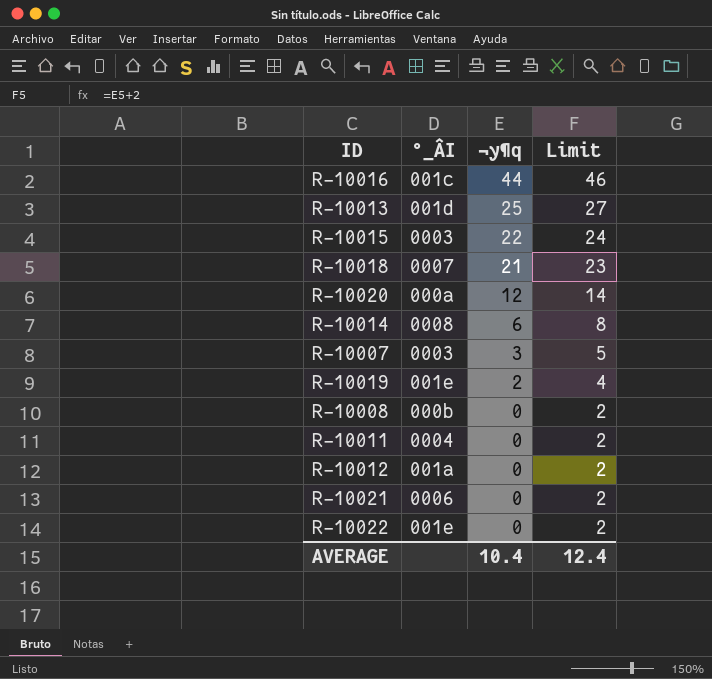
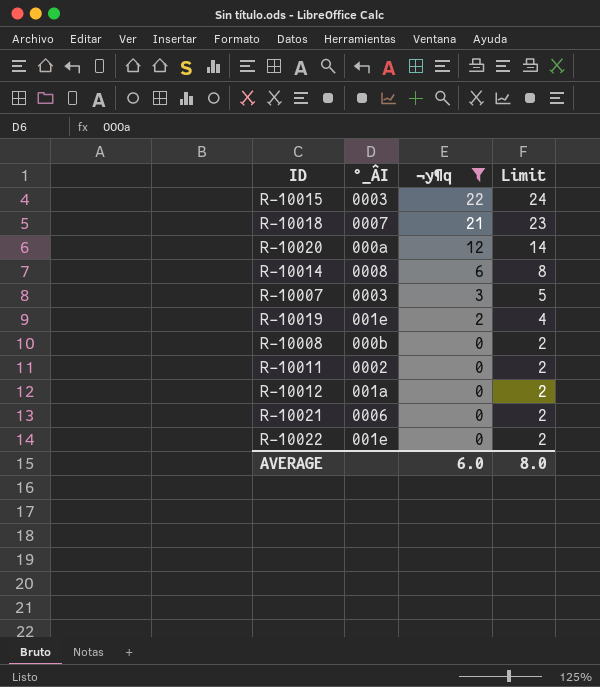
filter: none -> ¬y¶q <= 22
R-10011 | °_ÂI: 0004 -> 0002
AVERAGE | ¬y¶q: 10.4 -> 6.0
AVERAGE | Limit: 12.4 -> 8.0

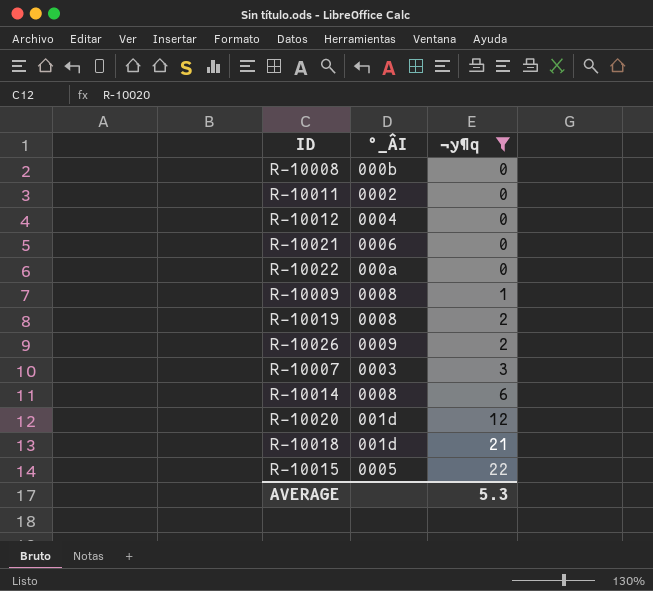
row order: ¬y¶q descending -> ¬y¶q ascending
column Limit | formula: [¬y¶q] + 2 -> none
R-10012 | °_ÂI: 001a -> 0004
R-10022 | °_ÂI: 001e -> 000a
row R-10009: none -> 0008 | 1
R-10019 | °_ÂI: 001e -> 0008
row R-10026: none -> 0009 | 2
R-10020 | °_ÂI: 000a -> 001d
R-10018 | °_ÂI: 0007 -> 001d
R-10015 | °_ÂI: 0003 -> 0005
AVERAGE | ¬y¶q: 6.0 -> 5.3

